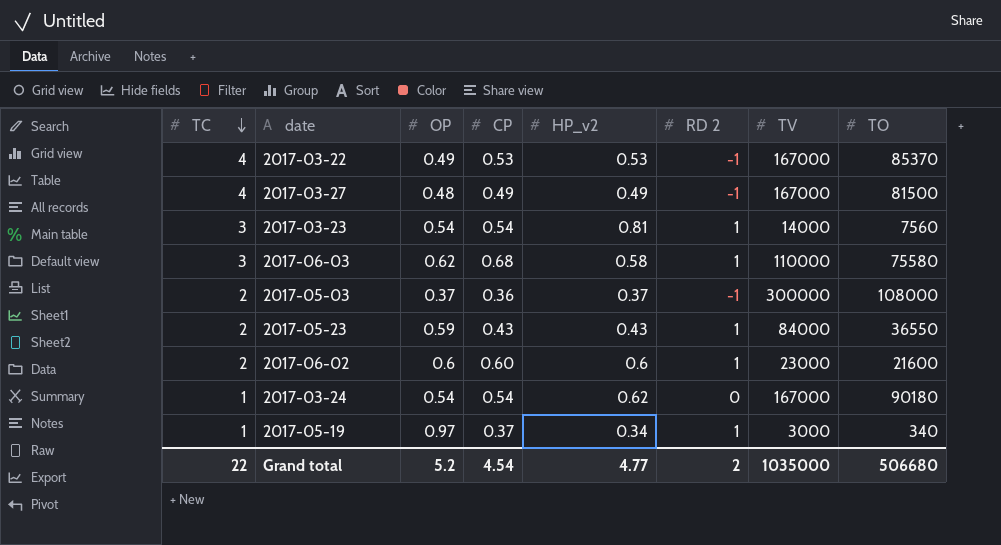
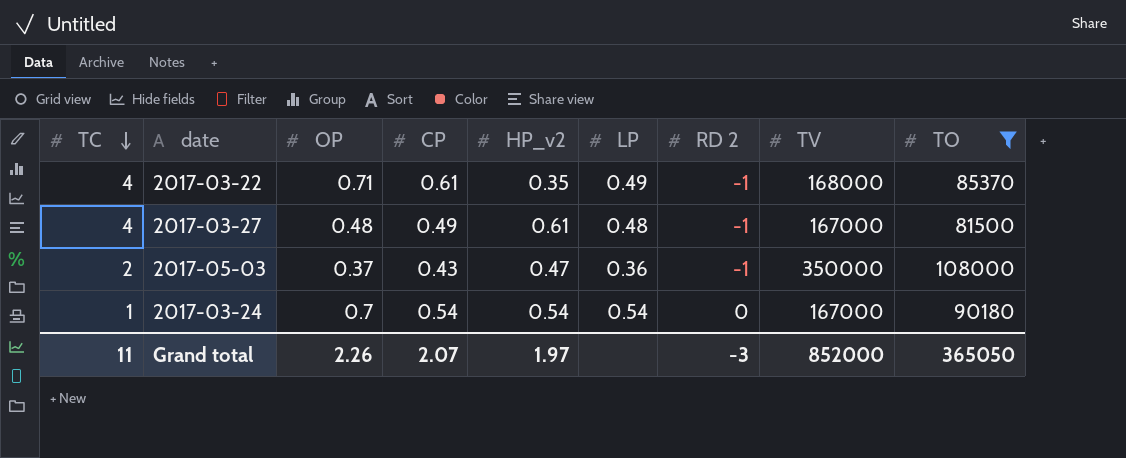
filter: none -> TO >= 81500
column LP | position: none -> 6
2017-03-22 | OP: 0.49 -> 0.71
2017-03-22 | CP: 0.53 -> 0.61
2017-03-22 | HP_v2: 0.53 -> 0.35
2017-03-22 | TV: 167000 -> 168000
2017-03-27 | HP_v2: 0.49 -> 0.61
2017-05-03 | CP: 0.36 -> 0.43
2017-05-03 | HP_v2: 0.37 -> 0.47
2017-05-03 | TV: 300000 -> 350000
2017-03-24 | OP: 0.54 -> 0.7
2017-03-24 | HP_v2: 0.62 -> 0.54
Grand total | TC: 22 -> 11
Grand total | OP: 5.2 -> 2.26
Grand total | CP: 4.54 -> 2.07
Grand total | HP_v2: 4.77 -> 1.97
Grand total | RD 2: 2 -> -3
Grand total | TV: 1035000 -> 852000
Grand total | TO: 506680 -> 365050

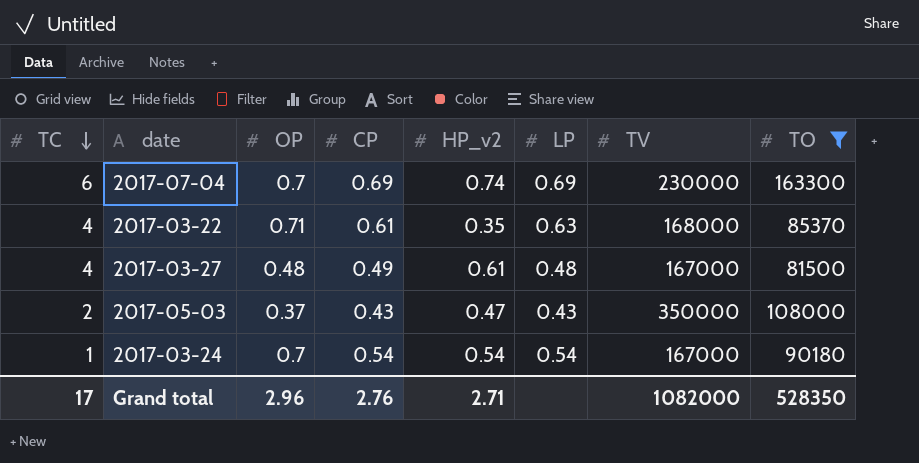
column RD 2 | position: 7 -> none
row 2017-07-04: none -> 6 | 0.7 | 0.69 | 0.74 | 0.69 | 230000 | 163300
2017-03-22 | LP: 0.49 -> 0.63
2017-05-03 | LP: 0.36 -> 0.43
Grand total | TC: 11 -> 17
Grand total | OP: 2.26 -> 2.96
Grand total | CP: 2.07 -> 2.76
Grand total | HP_v2: 1.97 -> 2.71
Grand total | TV: 852000 -> 1082000
Grand total | TO: 365050 -> 528350

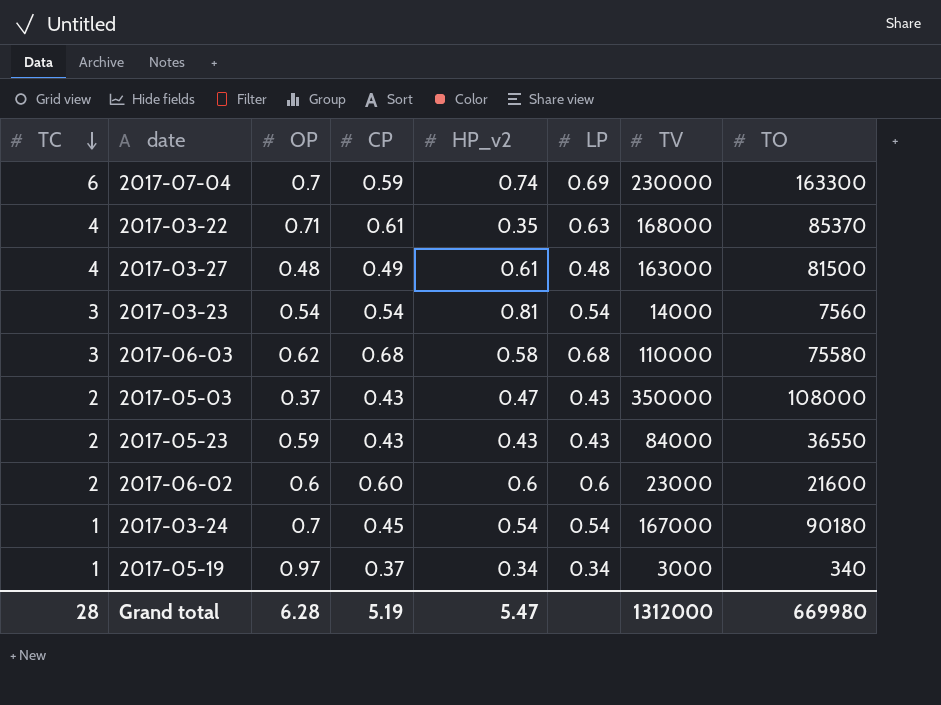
filter: TO >= 81500 -> none
2017-07-04 | CP: 0.69 -> 0.59
2017-03-27 | TV: 167000 -> 163000
2017-03-24 | CP: 0.54 -> 0.45
Grand total | TC: 17 -> 28
Grand total | OP: 2.96 -> 6.28
Grand total | CP: 2.76 -> 5.19
Grand total | HP_v2: 2.71 -> 5.47
Grand total | TV: 1082000 -> 1312000
Grand total | TO: 528350 -> 669980

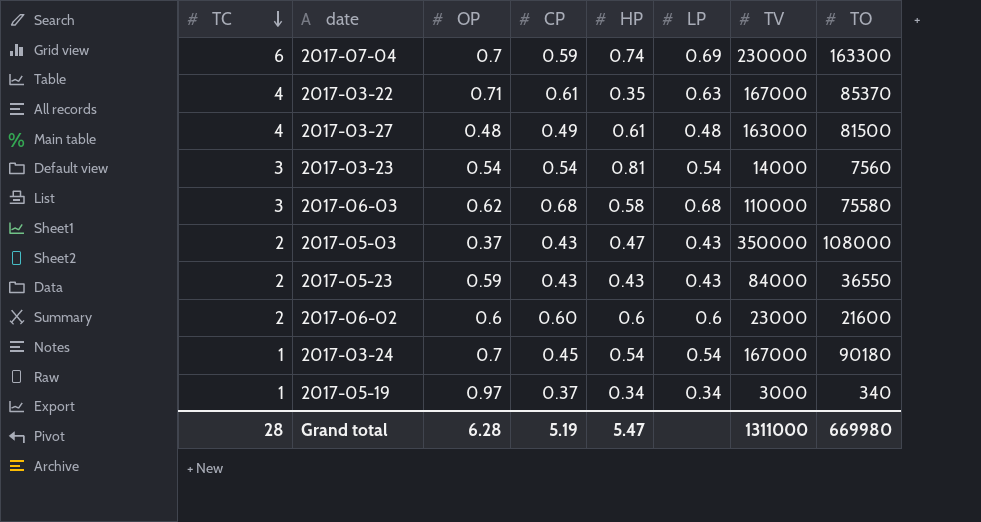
column name: HP_v2 -> HP
2017-03-22 | TV: 168000 -> 167000
Grand total | TV: 1312000 -> 1311000

